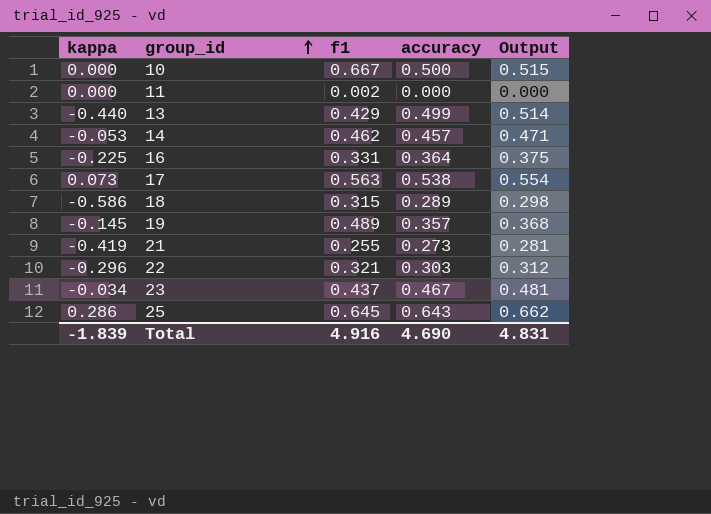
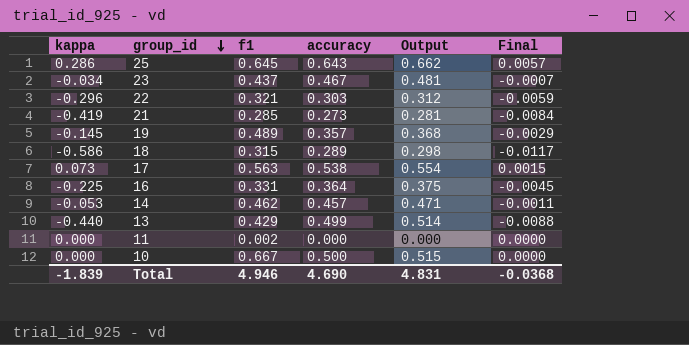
row order: group_id ascending -> group_id descending
column Final | formula: none -> [kappa] * 0.02
21 | f1: 0.255 -> 0.285
Total | f1: 4.916 -> 4.946

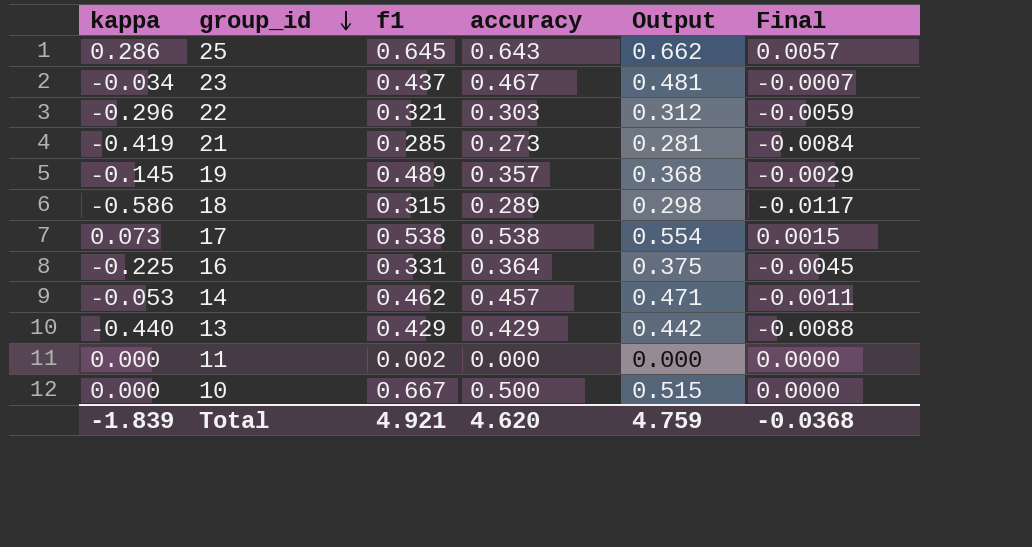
17 | f1: 0.563 -> 0.538
13 | accuracy: 0.499 -> 0.429
13 | Output: 0.514 -> 0.442
Total | f1: 4.946 -> 4.921
Total | accuracy: 4.690 -> 4.620
Total | Output: 4.831 -> 4.759

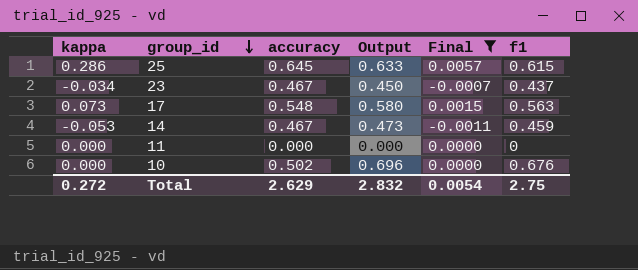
filter: none -> Final >= -0.0011
column Output | formula: [accuracy] * 1.03 -> [f1] * 1.03
column f1 | position: 3 -> 6
25 | accuracy: 0.643 -> 0.645
25 | f1: 0.645 -> 0.615
17 | accuracy: 0.538 -> 0.548
17 | f1: 0.538 -> 0.563
14 | accuracy: 0.457 -> 0.467
14 | f1: 0.462 -> 0.459
11 | f1: 0.002 -> 0
10 | accuracy: 0.500 -> 0.502
10 | f1: 0.667 -> 0.676
Total | kappa: -1.839 -> 0.272
Total | accuracy: 4.620 -> 2.629
Total | Output: 4.759 -> 2.832
Total | Final: -0.0368 -> 0.0054
Total | f1: 4.921 -> 2.75

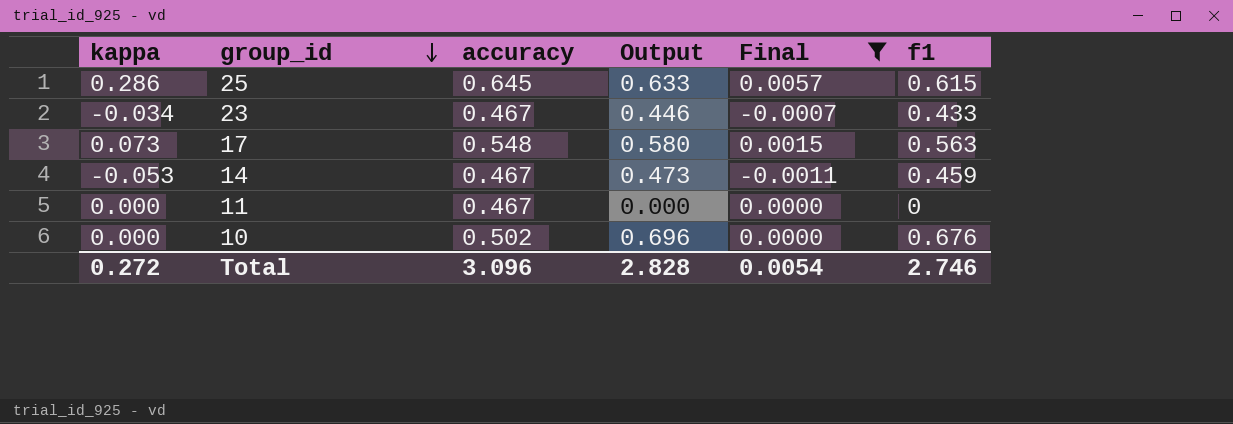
23 | Output: 0.450 -> 0.446
23 | f1: 0.437 -> 0.433
11 | accuracy: 0.000 -> 0.467
Total | accuracy: 2.629 -> 3.096
Total | Output: 2.832 -> 2.828
Total | f1: 2.75 -> 2.746

